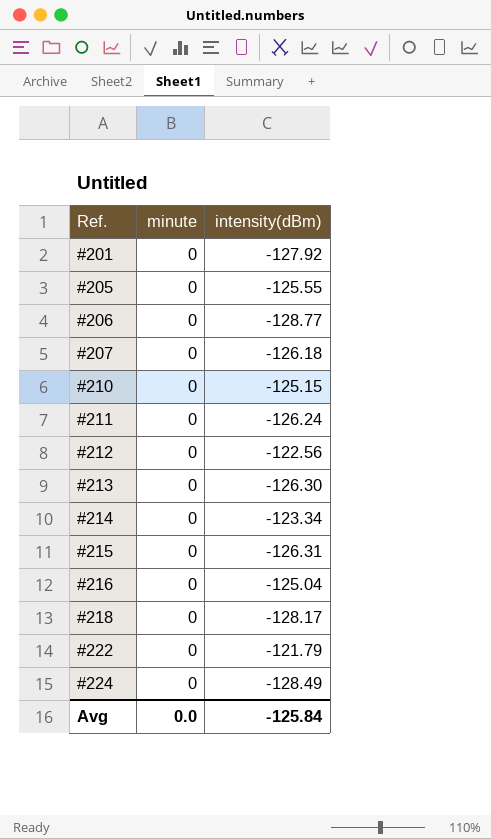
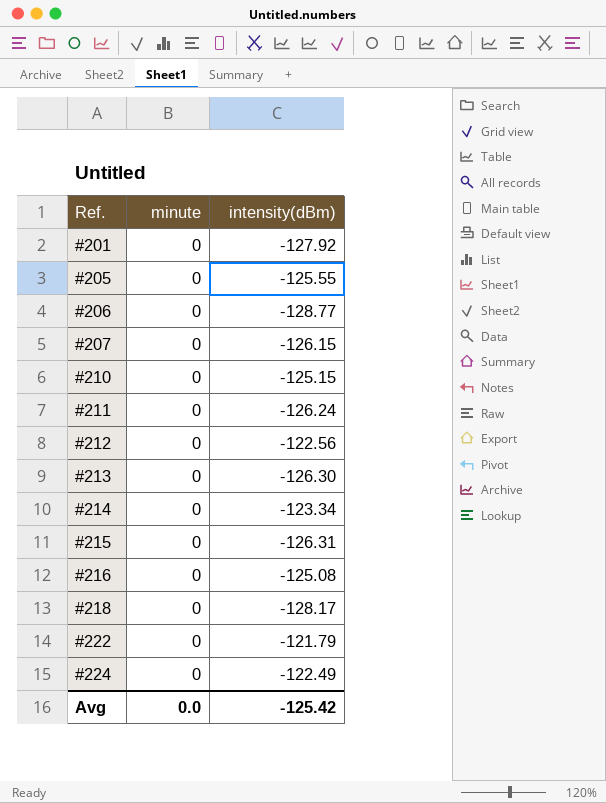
#207 | intensity(dBm): -126.18 -> -126.15
#216 | intensity(dBm): -125.04 -> -125.08
#224 | intensity(dBm): -128.49 -> -122.49
Avg | intensity(dBm): -125.84 -> -125.42

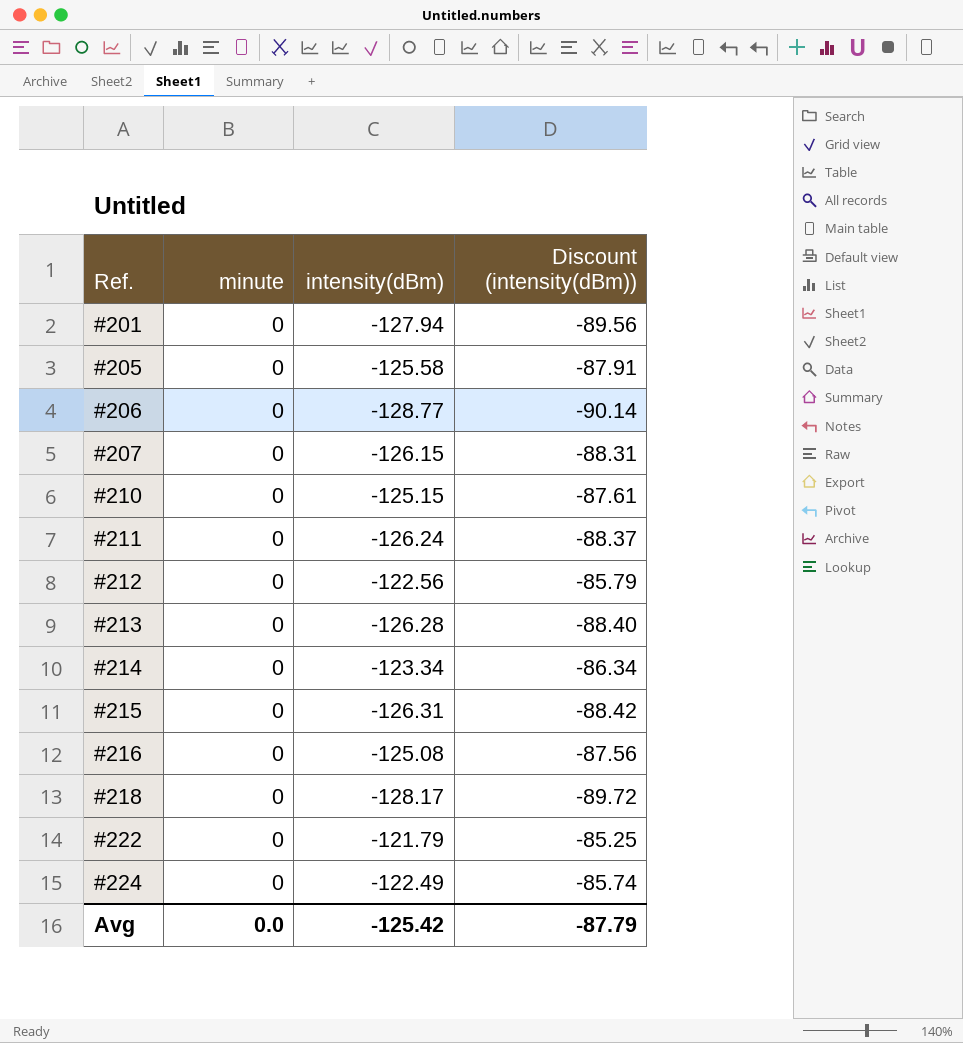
column Discount (intensity(dBm)) | formula: none -> [intensity(dBm)] * 0.7
#201 | intensity(dBm): -127.92 -> -127.94
#205 | intensity(dBm): -125.55 -> -125.58
#213 | intensity(dBm): -126.30 -> -126.28

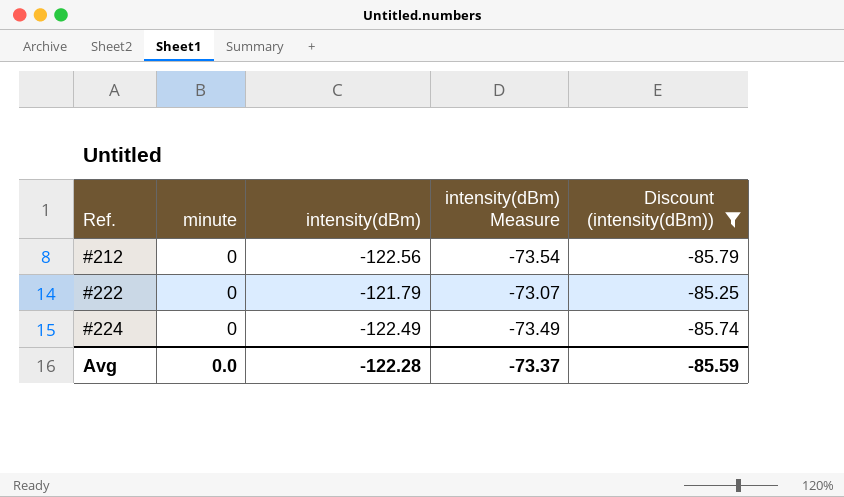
filter: none -> Discount (intensity(dBm)) >= -85.79
column intensity(dBm) Measure | formula: none -> [intensity(dBm)] * 0.6
Avg | intensity(dBm): -125.42 -> -122.28
Avg | Discount (intensity(dBm)): -87.79 -> -85.59

